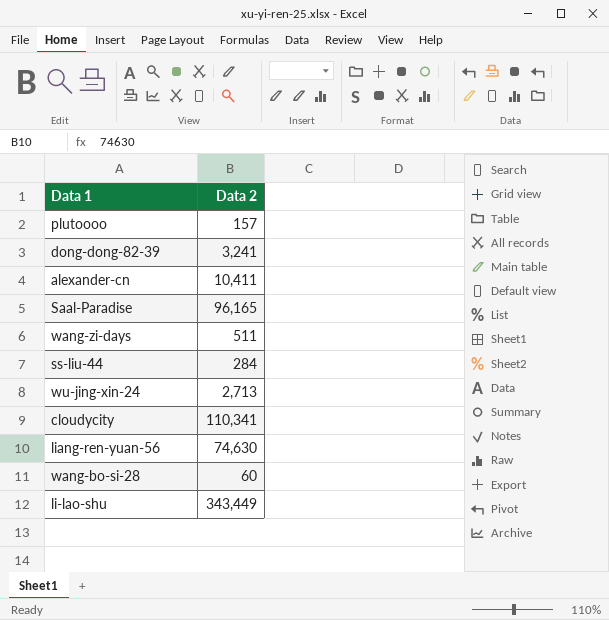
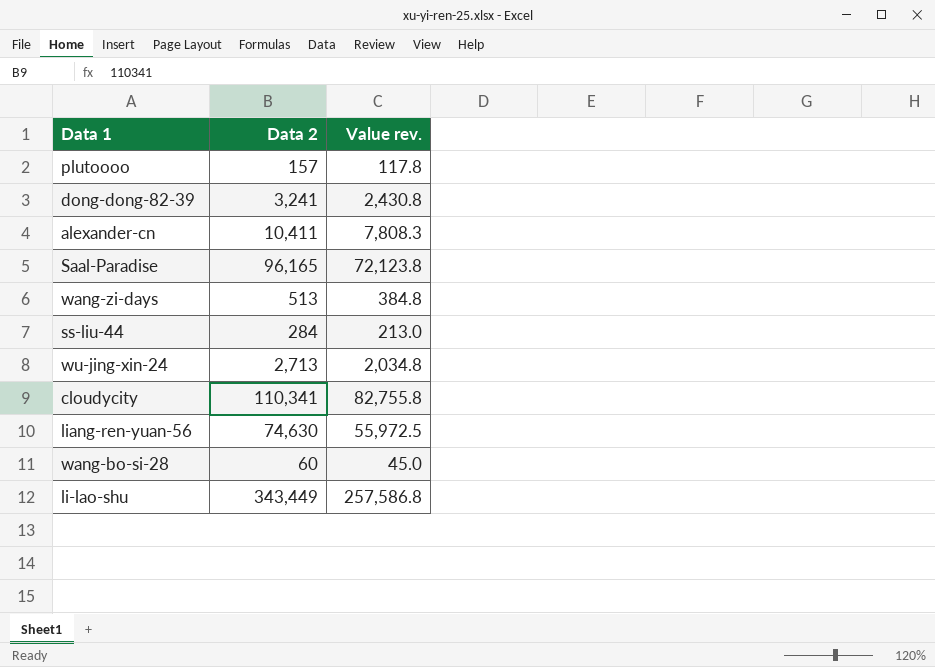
column Value rev. | formula: none -> [Data 2] * 0.75
wang-zi-days | Data 2: 511 -> 513

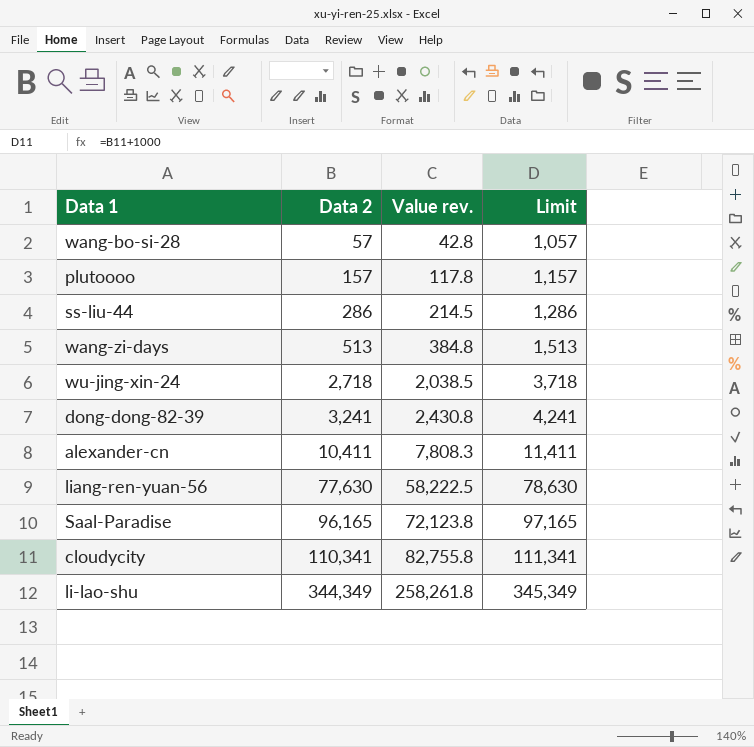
row order: none -> Data 2 ascending
column Limit | formula: none -> [Data 2] + 1000
wang-bo-si-28 | Data 2: 60 -> 57
wang-bo-si-28 | Value rev.: 45.0 -> 42.8
ss-liu-44 | Data 2: 284 -> 286
ss-liu-44 | Value rev.: 213.0 -> 214.5
wu-jing-xin-24 | Data 2: 2,713 -> 2,718
wu-jing-xin-24 | Value rev.: 2,034.8 -> 2,038.5
liang-ren-yuan-56 | Data 2: 74,630 -> 77,630
liang-ren-yuan-56 | Value rev.: 55,972.5 -> 58,222.5
li-lao-shu | Data 2: 343,449 -> 344,349
li-lao-shu | Value rev.: 257,586.8 -> 258,261.8

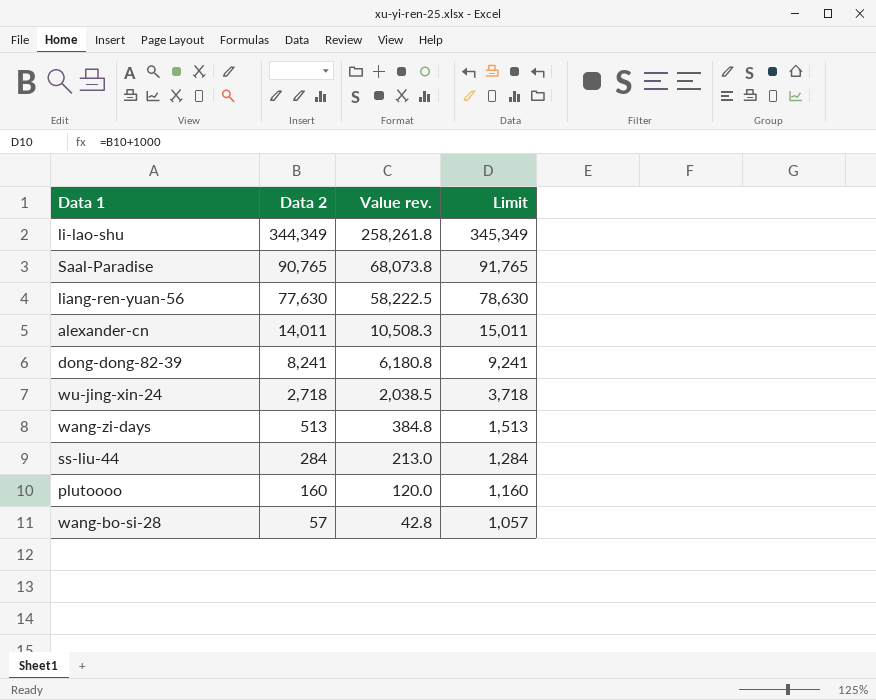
row order: Data 2 ascending -> Data 2 descending
row cloudycity: 110,341 | 82,755.8 | 111,341 -> none
Saal-Paradise | Data 2: 96,165 -> 90,765
Saal-Paradise | Value rev.: 72,123.8 -> 68,073.8
Saal-Paradise | Limit: 97,165 -> 91,765
alexander-cn | Data 2: 10,411 -> 14,011
alexander-cn | Value rev.: 7,808.3 -> 10,508.3
alexander-cn | Limit: 11,411 -> 15,011
dong-dong-82-39 | Data 2: 3,241 -> 8,241
dong-dong-82-39 | Value rev.: 2,430.8 -> 6,180.8
dong-dong-82-39 | Limit: 4,241 -> 9,241
ss-liu-44 | Data 2: 286 -> 284
ss-liu-44 | Value rev.: 214.5 -> 213.0
ss-liu-44 | Limit: 1,286 -> 1,284
plutoooo | Data 2: 157 -> 160
plutoooo | Value rev.: 117.8 -> 120.0
plutoooo | Limit: 1,157 -> 1,160

